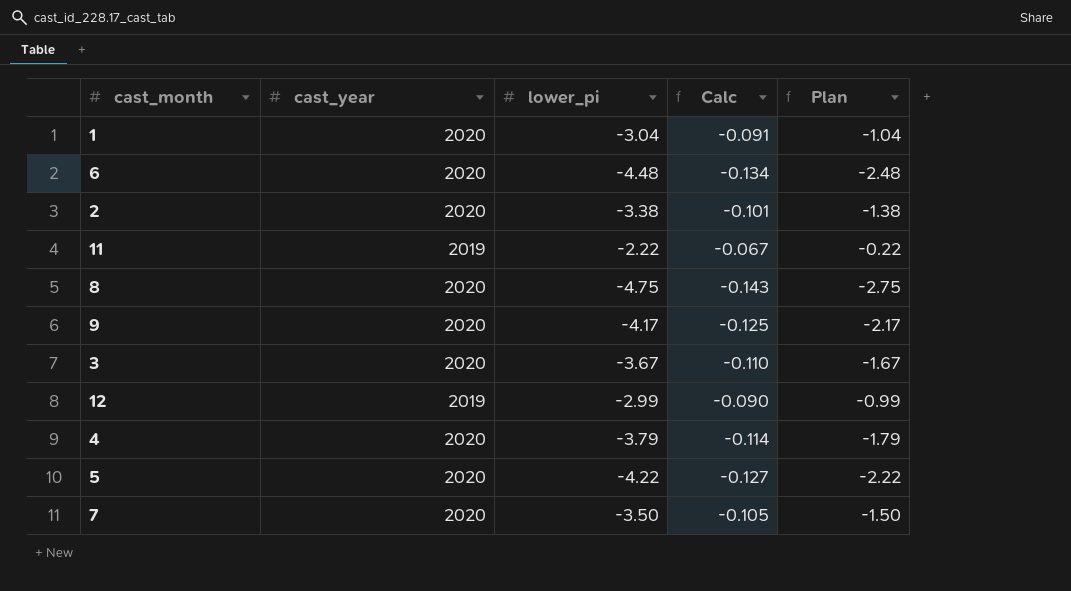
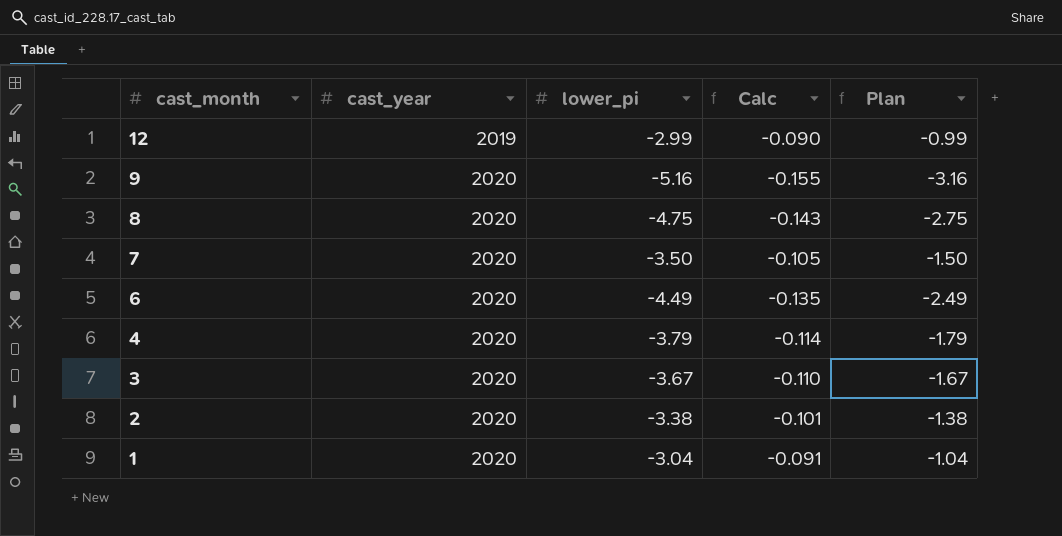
row order: none -> cast_month descending
row 11: 2019 | -2.22 | -0.067 | -0.22 -> none
row 5: 2020 | -4.22 | -0.127 | -2.22 -> none
9 | lower_pi: -4.17 -> -5.16
9 | Calc: -0.125 -> -0.155
9 | Plan: -2.17 -> -3.16
6 | lower_pi: -4.48 -> -4.49
6 | Calc: -0.134 -> -0.135
6 | Plan: -2.48 -> -2.49

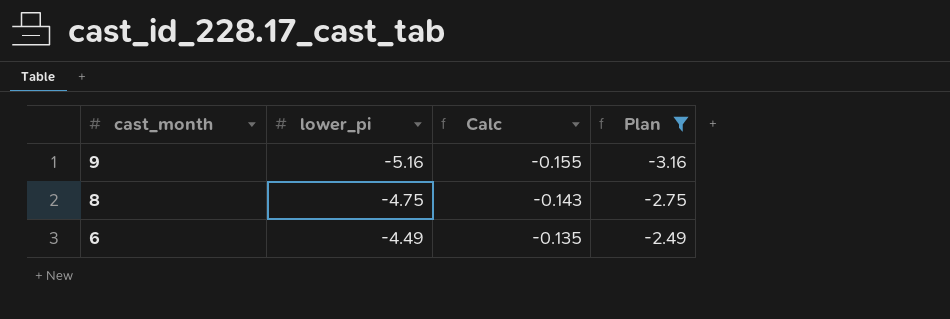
filter: none -> Plan <= -2.49
column cast_year | position: 2 -> none

